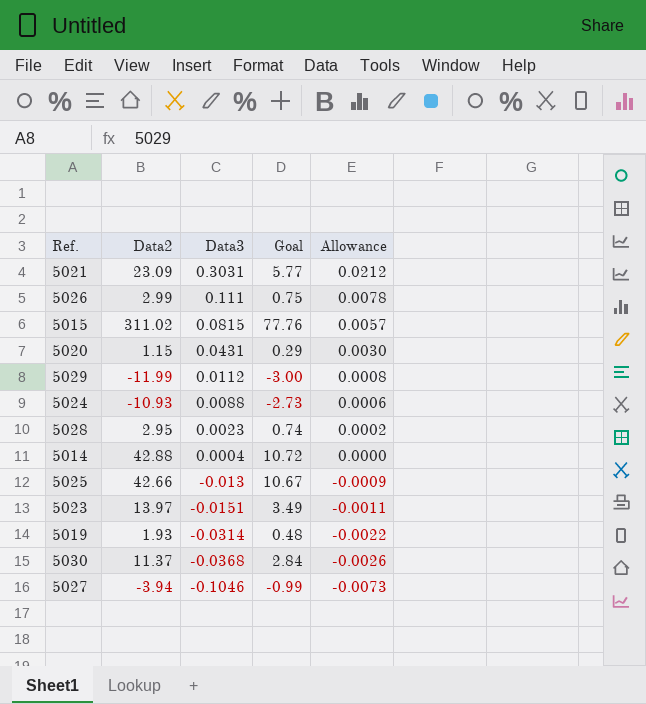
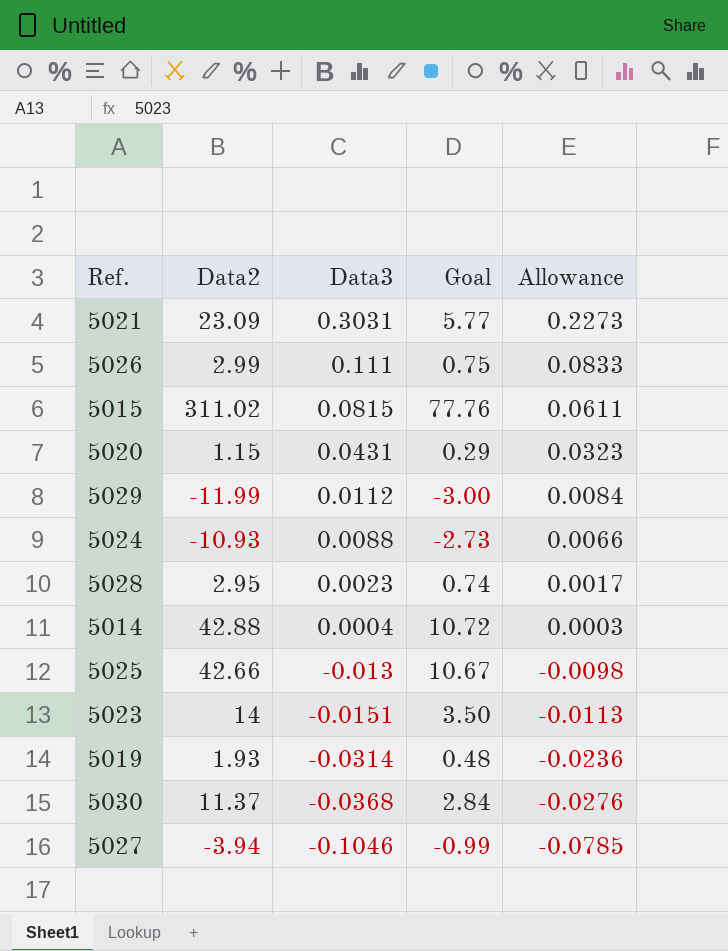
column Allowance | formula: [Data3] * 0.07 -> [Data3] * 0.75
5023 | Data2: 13.97 -> 14
5023 | Goal: 3.49 -> 3.50

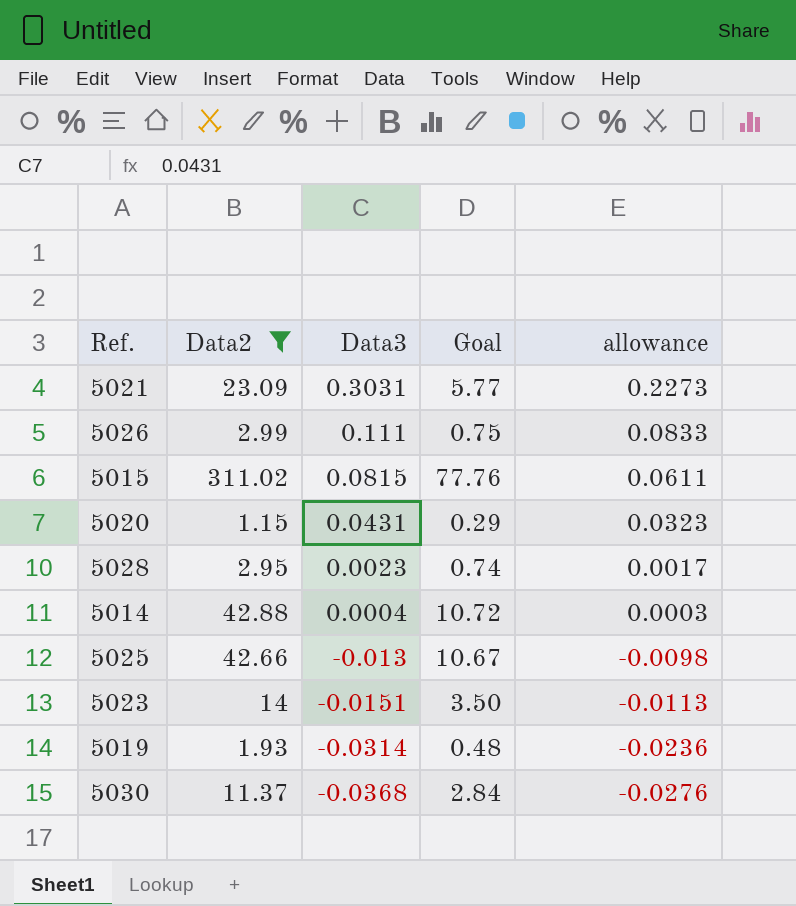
filter: none -> Data2 >= 1.15
column name: Allowance -> allowance

